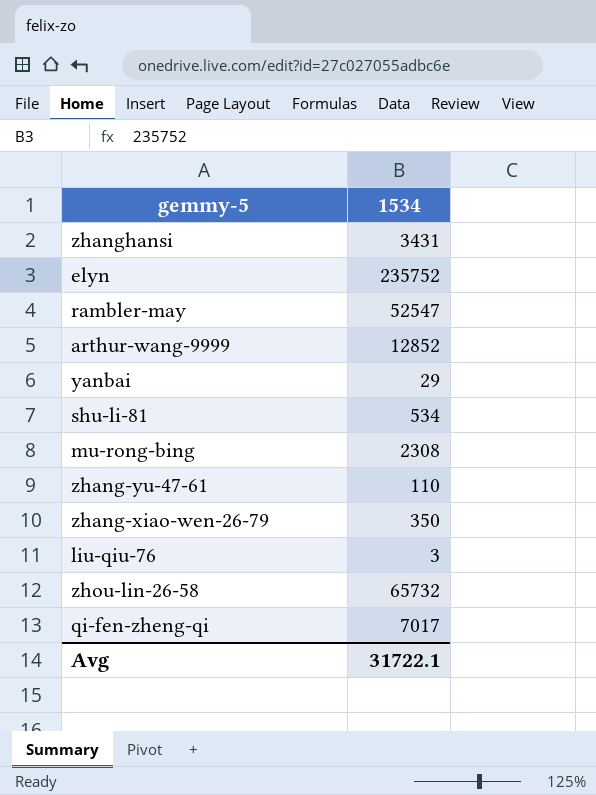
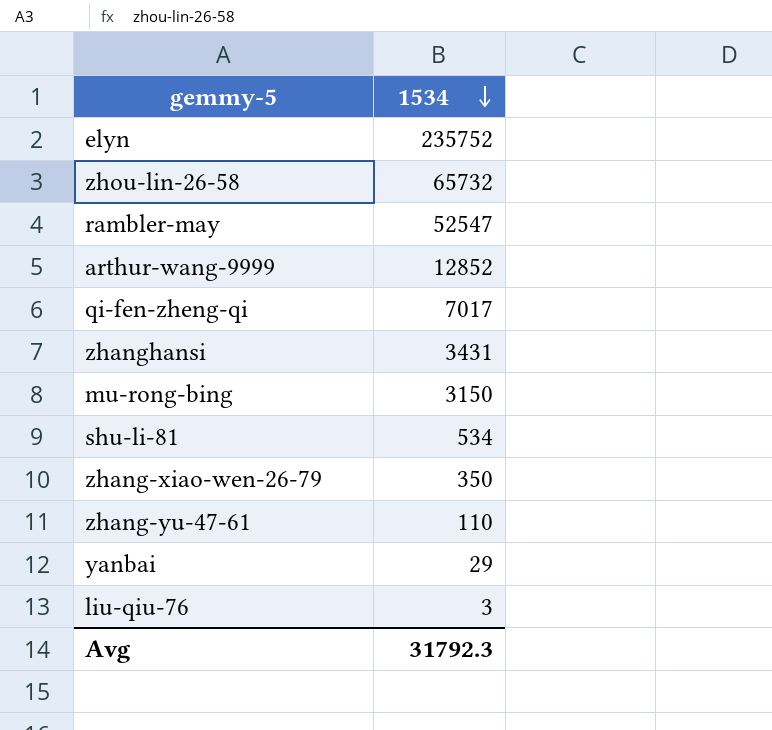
row order: none -> 1534 descending
mu-rong-bing | 1534: 2308 -> 3150
Avg | 1534: 31722.1 -> 31792.3

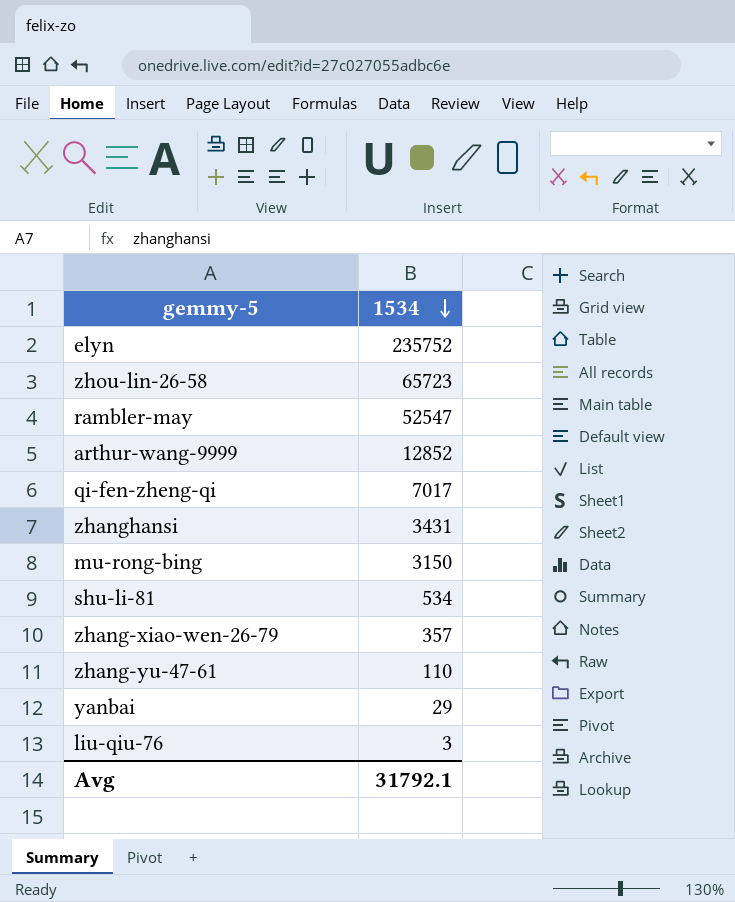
zhou-lin-26-58 | 1534: 65732 -> 65723
zhang-xiao-wen-26-79 | 1534: 350 -> 357
Avg | 1534: 31792.3 -> 31792.1

